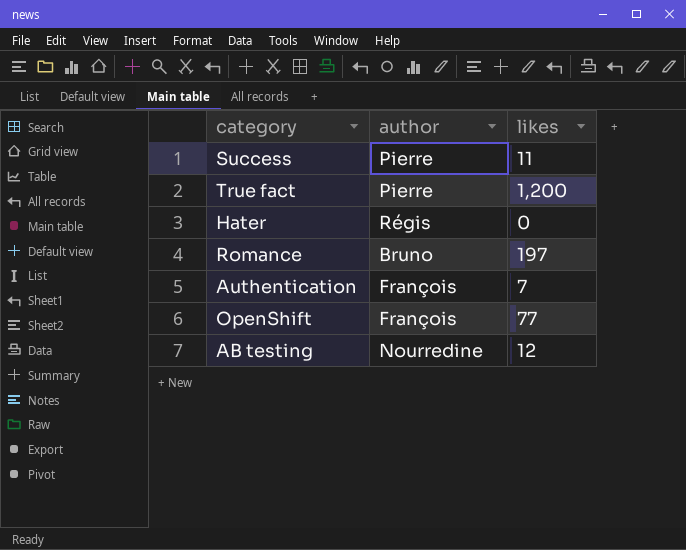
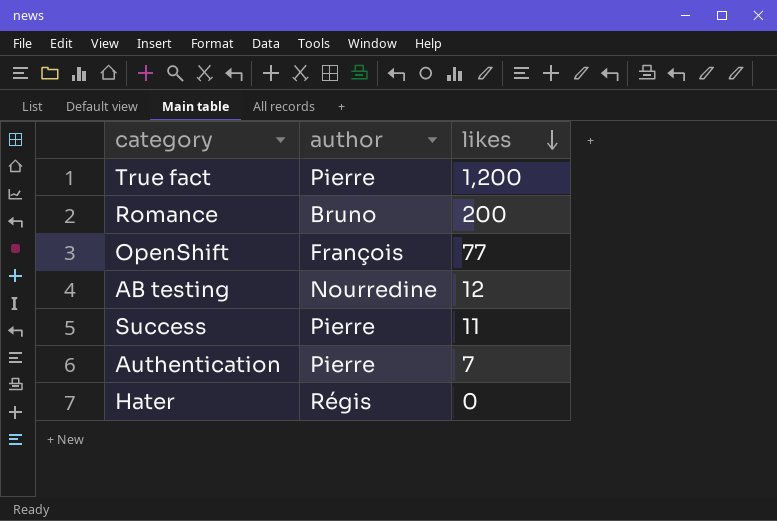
row order: none -> likes descending
Romance | likes: 197 -> 200
Authentication | author: François -> Pierre

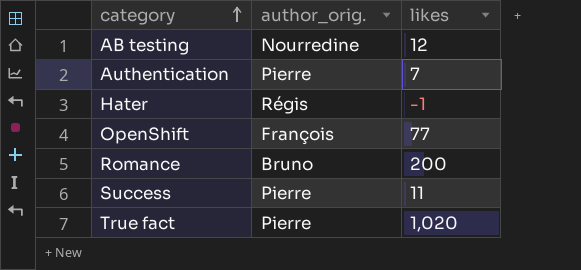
row order: likes descending -> category ascending
column name: author -> author_orig.
Hater | likes: 0 -> -1
True fact | likes: 1,200 -> 1,020

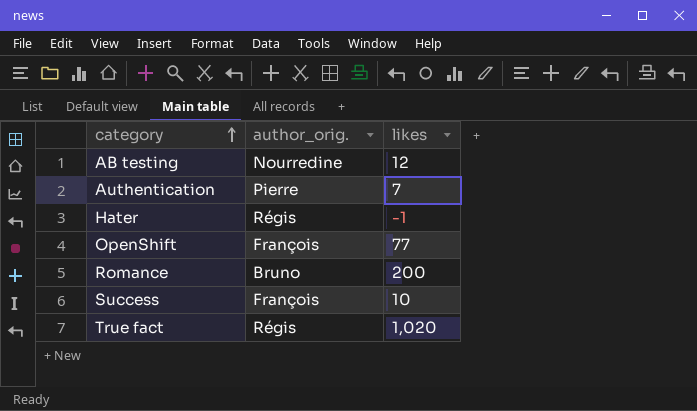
Success | author_orig.: Pierre -> François
Success | likes: 11 -> 10
True fact | author_orig.: Pierre -> Régis

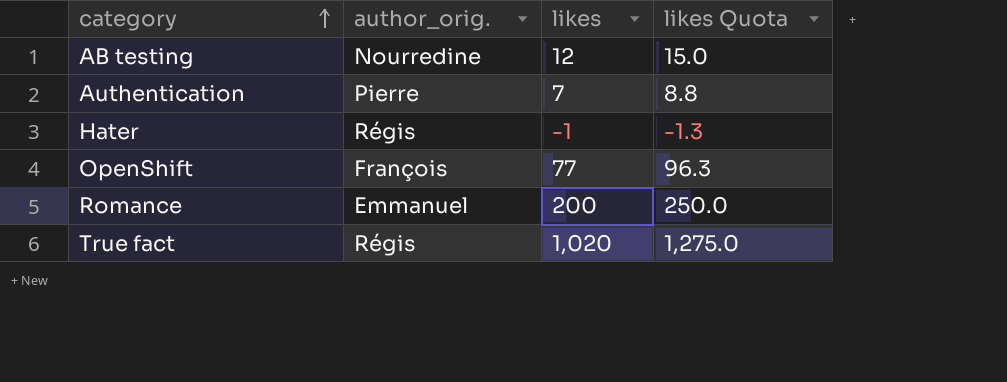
column likes Quota | formula: none -> [likes] * 1.25
row Success: François | 10 -> none
Romance | author_orig.: Bruno -> Emmanuel

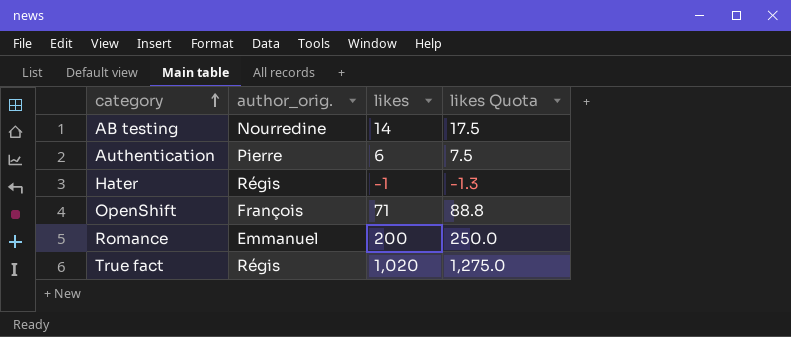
AB testing | likes: 12 -> 14
AB testing | likes Quota: 15.0 -> 17.5
Authentication | likes: 7 -> 6
Authentication | likes Quota: 8.8 -> 7.5
OpenShift | likes: 77 -> 71
OpenShift | likes Quota: 96.3 -> 88.8

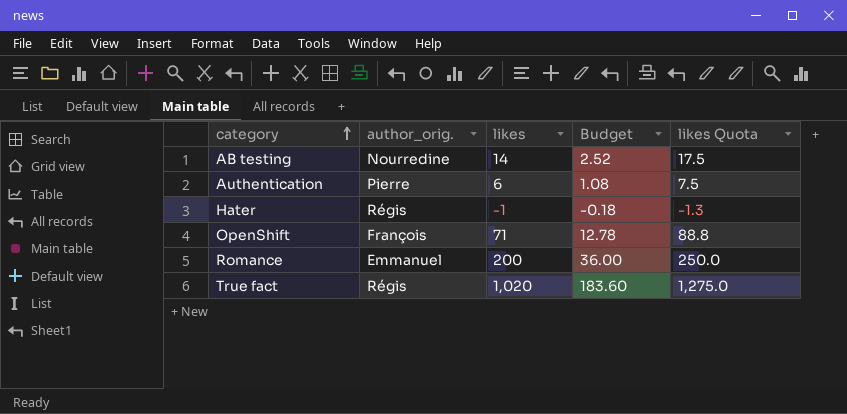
column Budget | formula: none -> [likes] * 0.18

